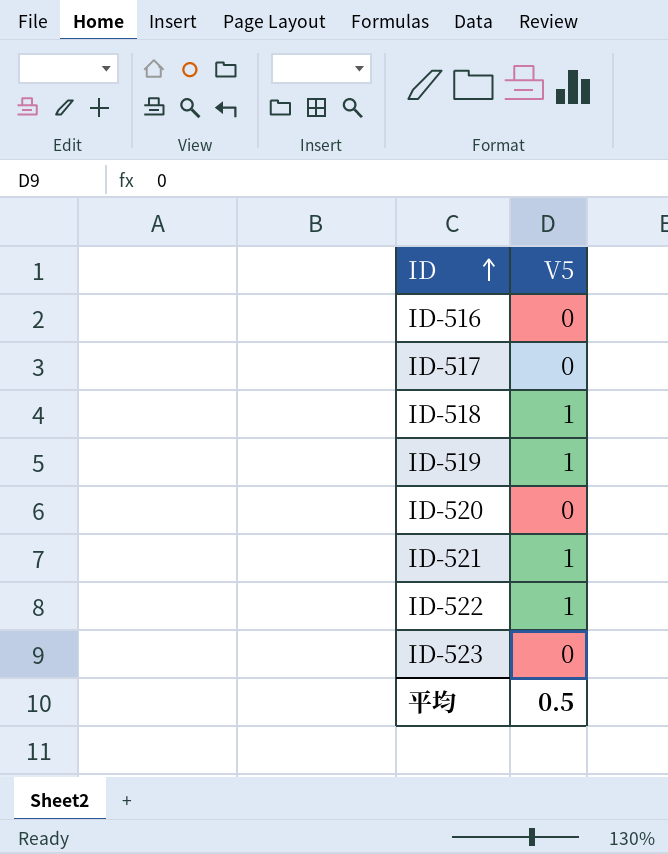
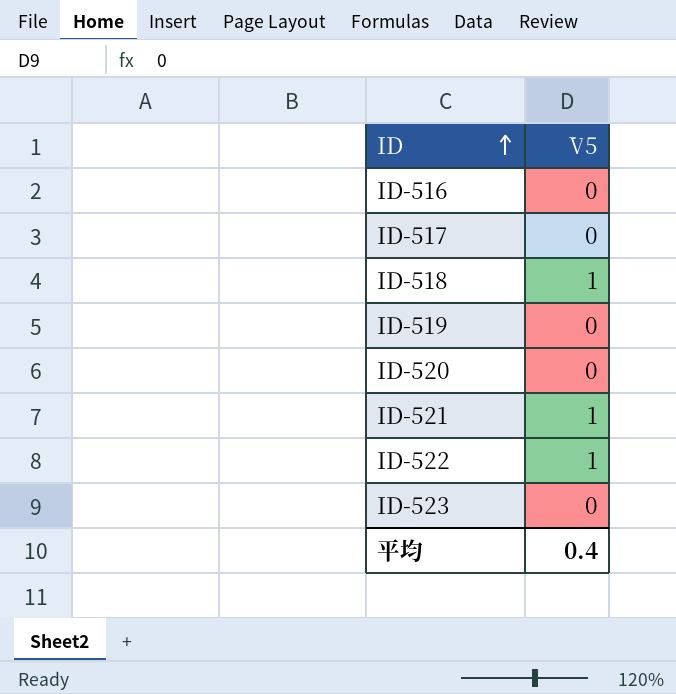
ID-519 | V5: 1 -> 0
平均 | V5: 0.5 -> 0.4

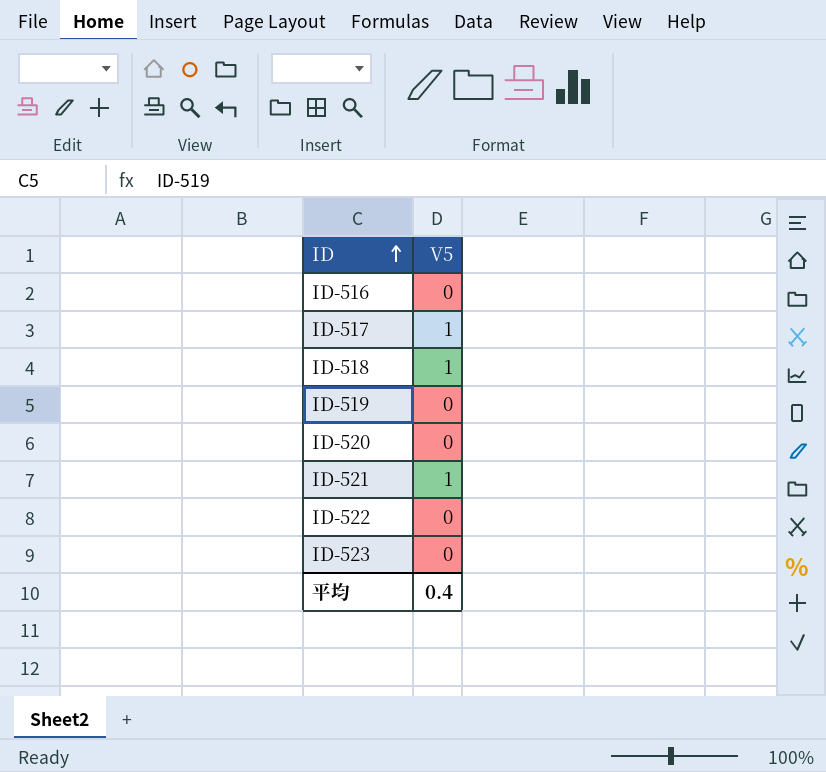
ID-517 | V5: 0 -> 1
ID-522 | V5: 1 -> 0

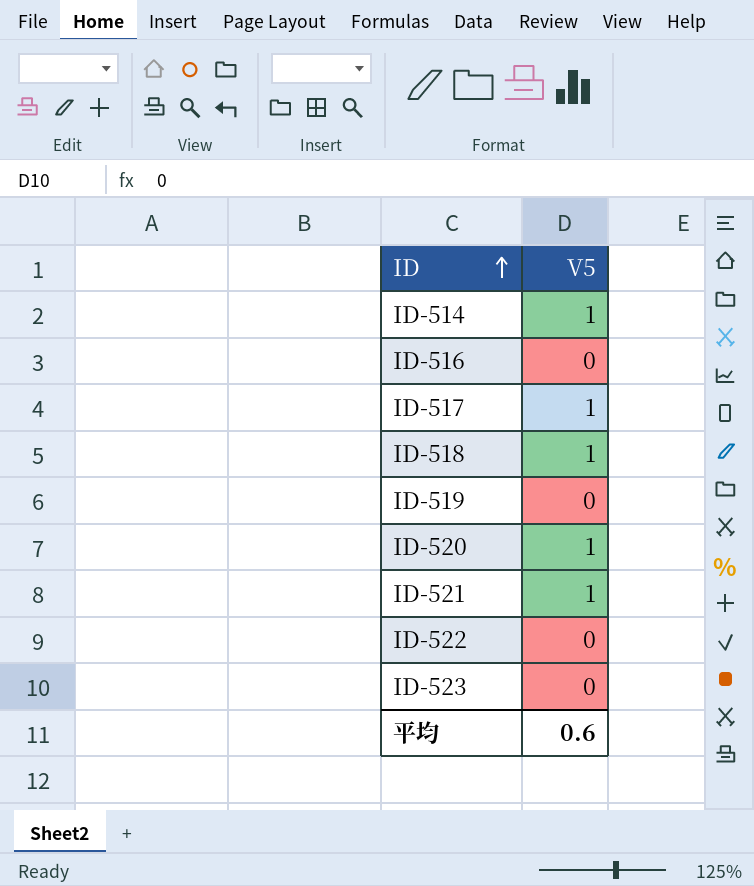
row ID-514: none -> 1
ID-520 | V5: 0 -> 1
平均 | V5: 0.4 -> 0.6

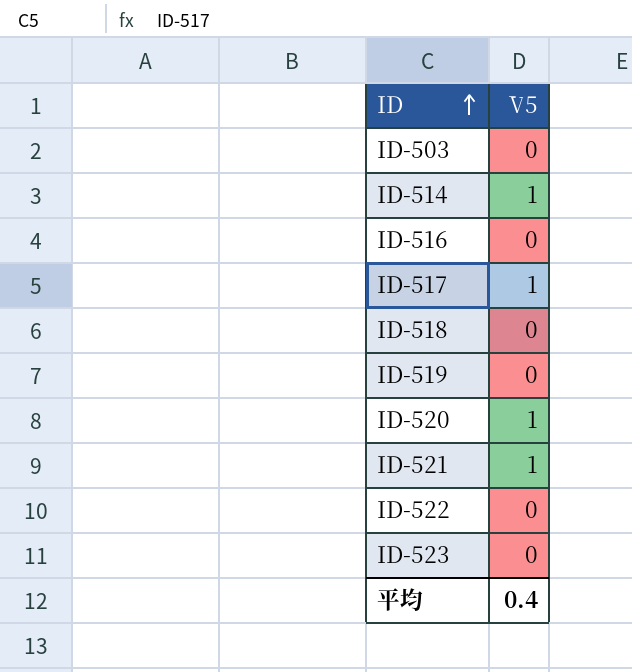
row ID-503: none -> 0
ID-518 | V5: 1 -> 0
平均 | V5: 0.6 -> 0.4

